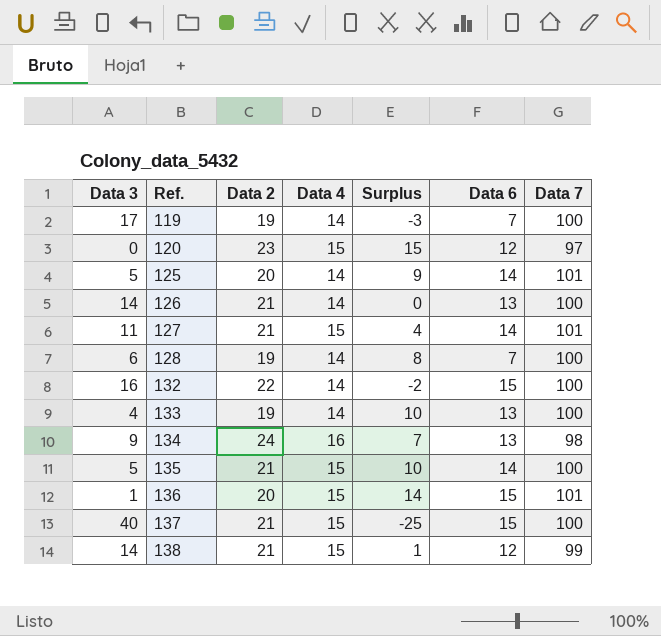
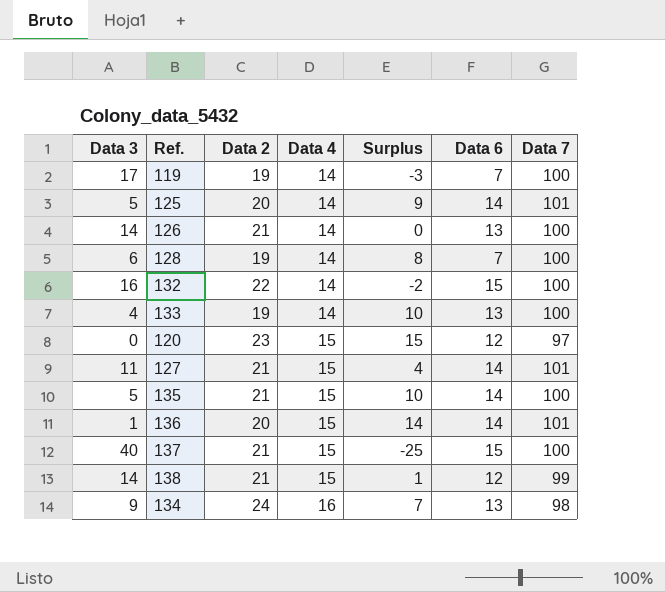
row order: Ref. ascending -> Data 4 ascending
136 | Data 6: 15 -> 14

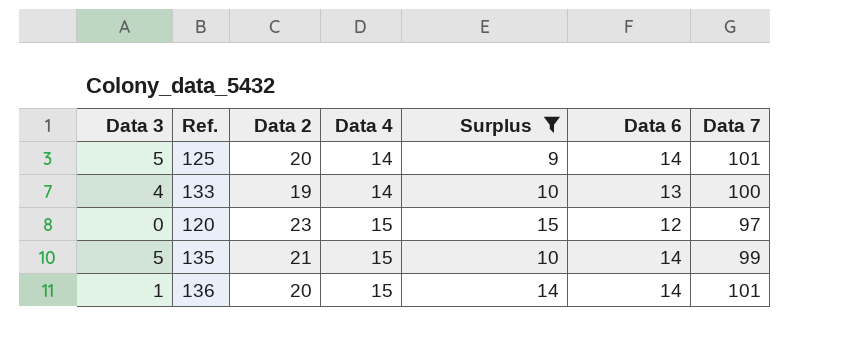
filter: none -> Surplus >= 9
135 | Data 7: 100 -> 99

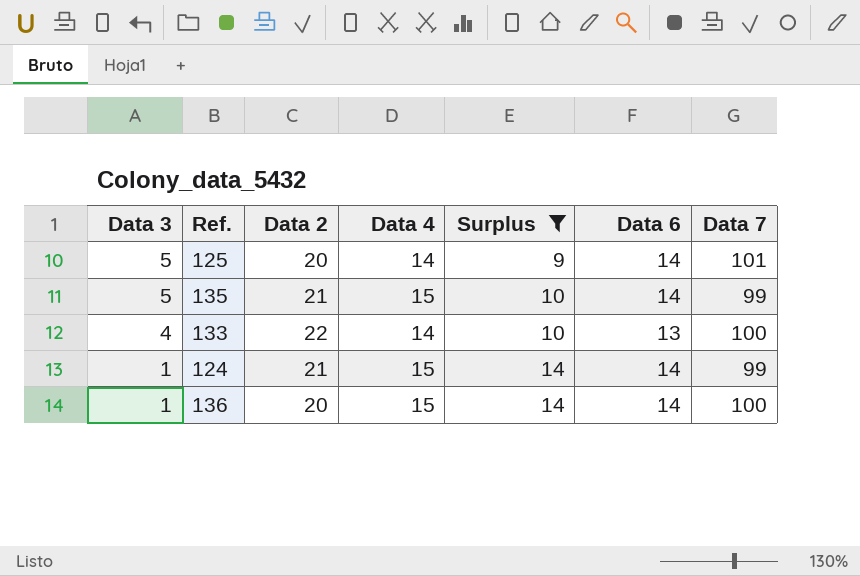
row order: Data 4 ascending -> Data 3 descending
row 120: 0 | 23 | 15 | 15 | 12 | 97 -> none
133 | Data 2: 19 -> 22
row 124: none -> 1 | 21 | 15 | 14 | 14 | 99
136 | Data 7: 101 -> 100

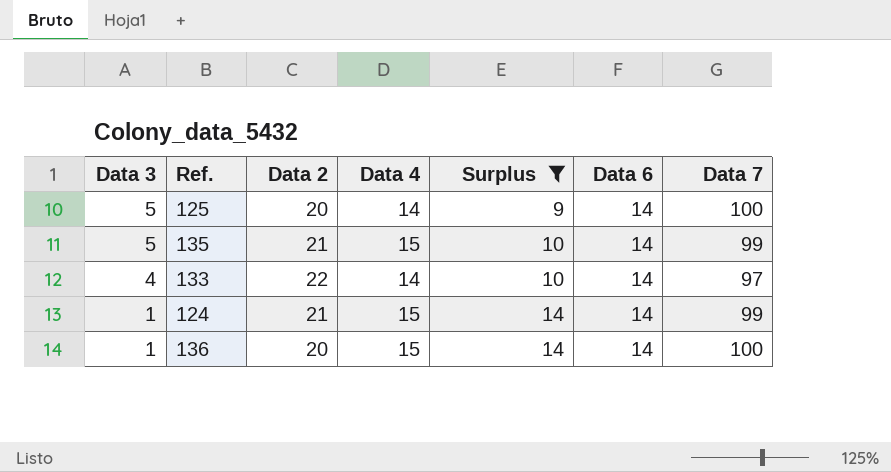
125 | Data 7: 101 -> 100
133 | Data 6: 13 -> 14
133 | Data 7: 100 -> 97

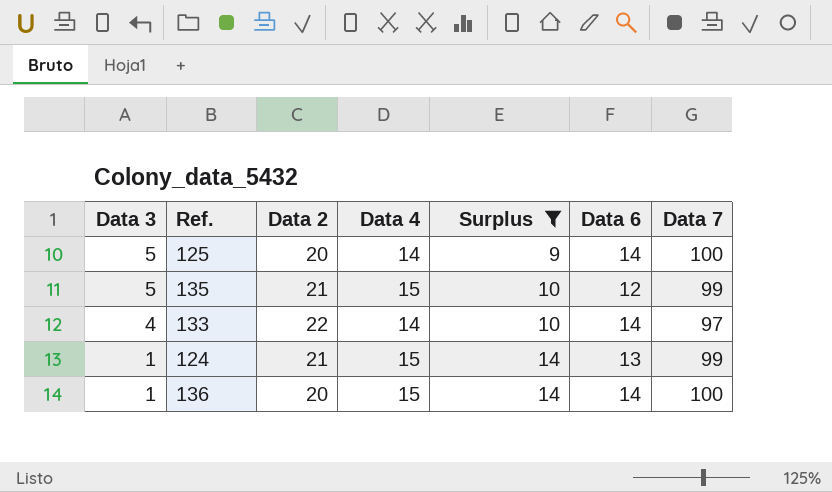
135 | Data 6: 14 -> 12
124 | Data 6: 14 -> 13

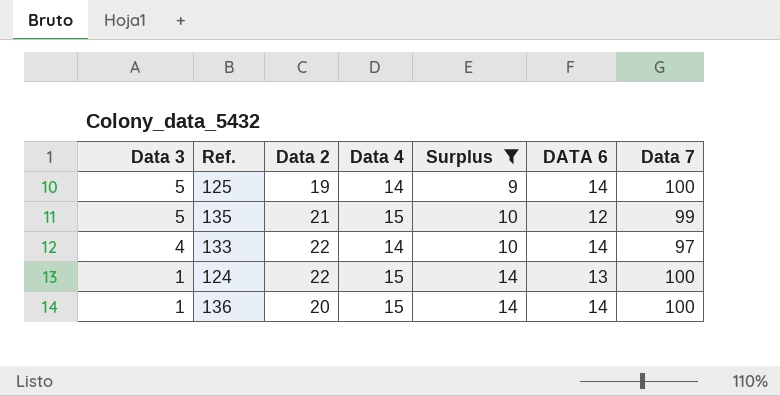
column name: Data 6 -> DATA 6
125 | Data 2: 20 -> 19
124 | Data 2: 21 -> 22
124 | Data 7: 99 -> 100

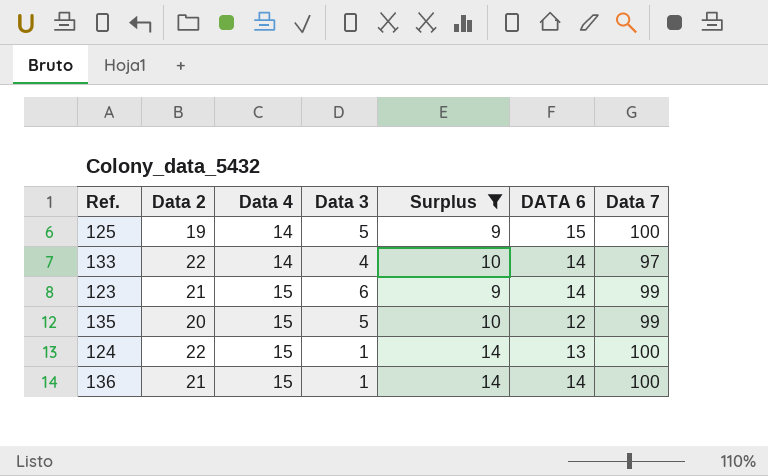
row order: Data 3 descending -> Data 4 ascending
column Data 3 | position: 1 -> 4
125 | DATA 6: 14 -> 15
row 123: none -> 21 | 15 | 6 | 9 | 14 | 99
135 | Data 2: 21 -> 20
136 | Data 2: 20 -> 21

